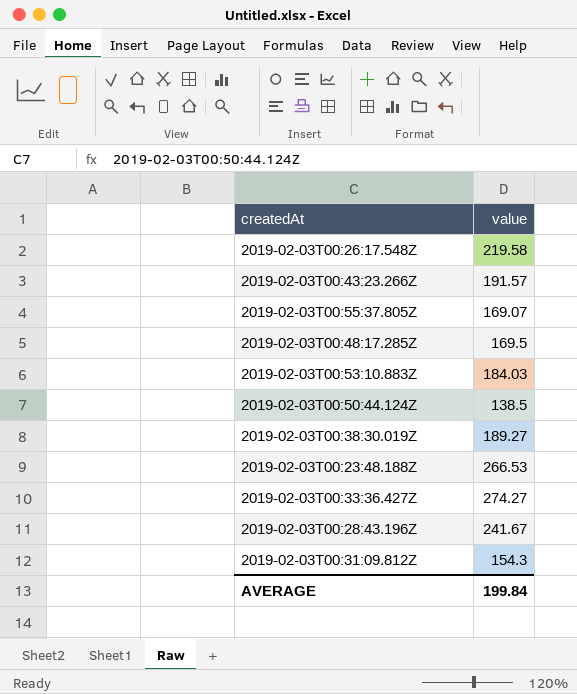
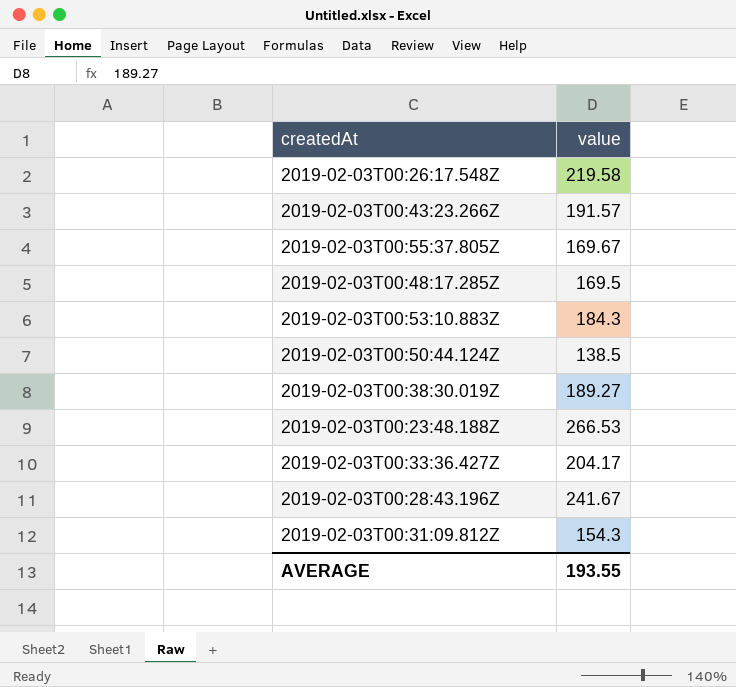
2019-02-03T00:55:37.805Z | value: 169.07 -> 169.67
2019-02-03T00:53:10.883Z | value: 184.03 -> 184.3
2019-02-03T00:33:36.427Z | value: 274.27 -> 204.17
AVERAGE | value: 199.84 -> 193.55

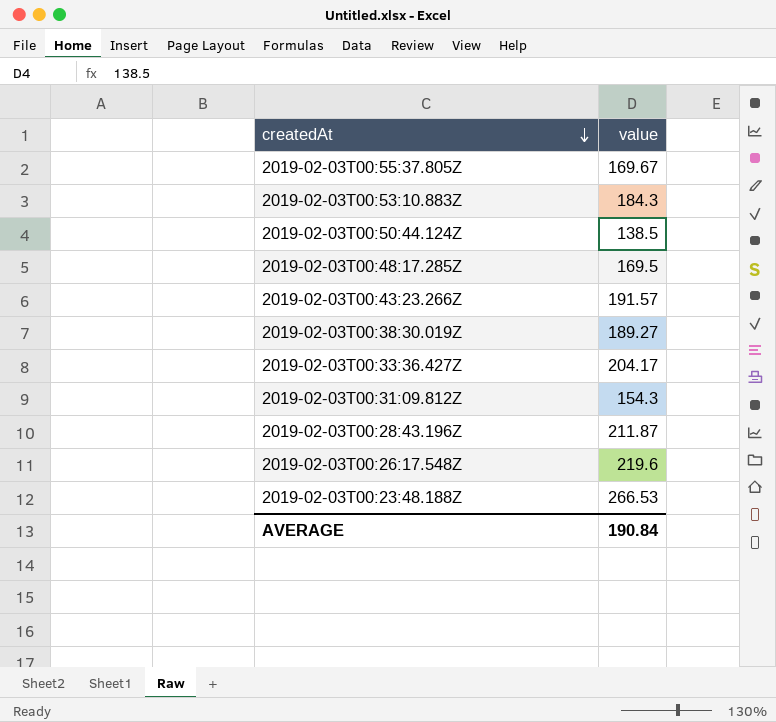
row order: none -> createdAt descending
2019-02-03T00:28:43.196Z | value: 241.67 -> 211.87
2019-02-03T00:26:17.548Z | value: 219.58 -> 219.6
AVERAGE | value: 193.55 -> 190.84

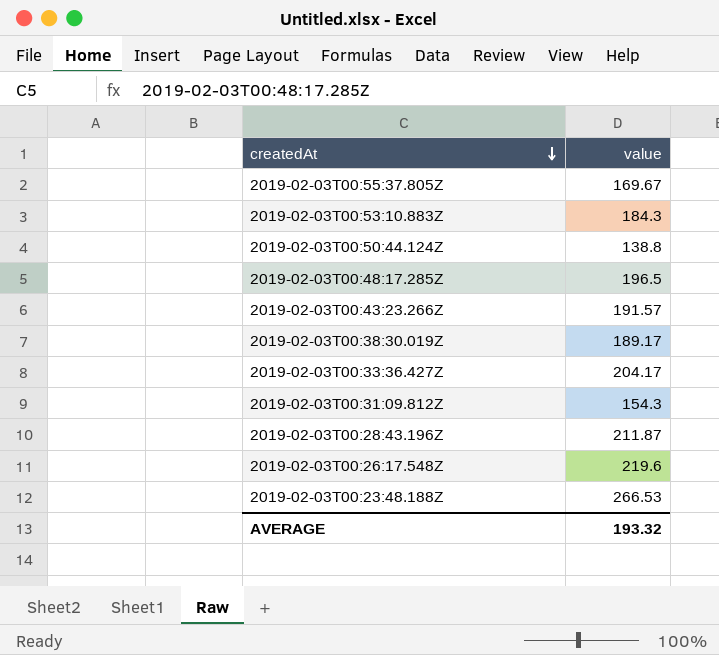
2019-02-03T00:50:44.124Z | value: 138.5 -> 138.8
2019-02-03T00:48:17.285Z | value: 169.5 -> 196.5
2019-02-03T00:38:30.019Z | value: 189.27 -> 189.17
AVERAGE | value: 190.84 -> 193.32

